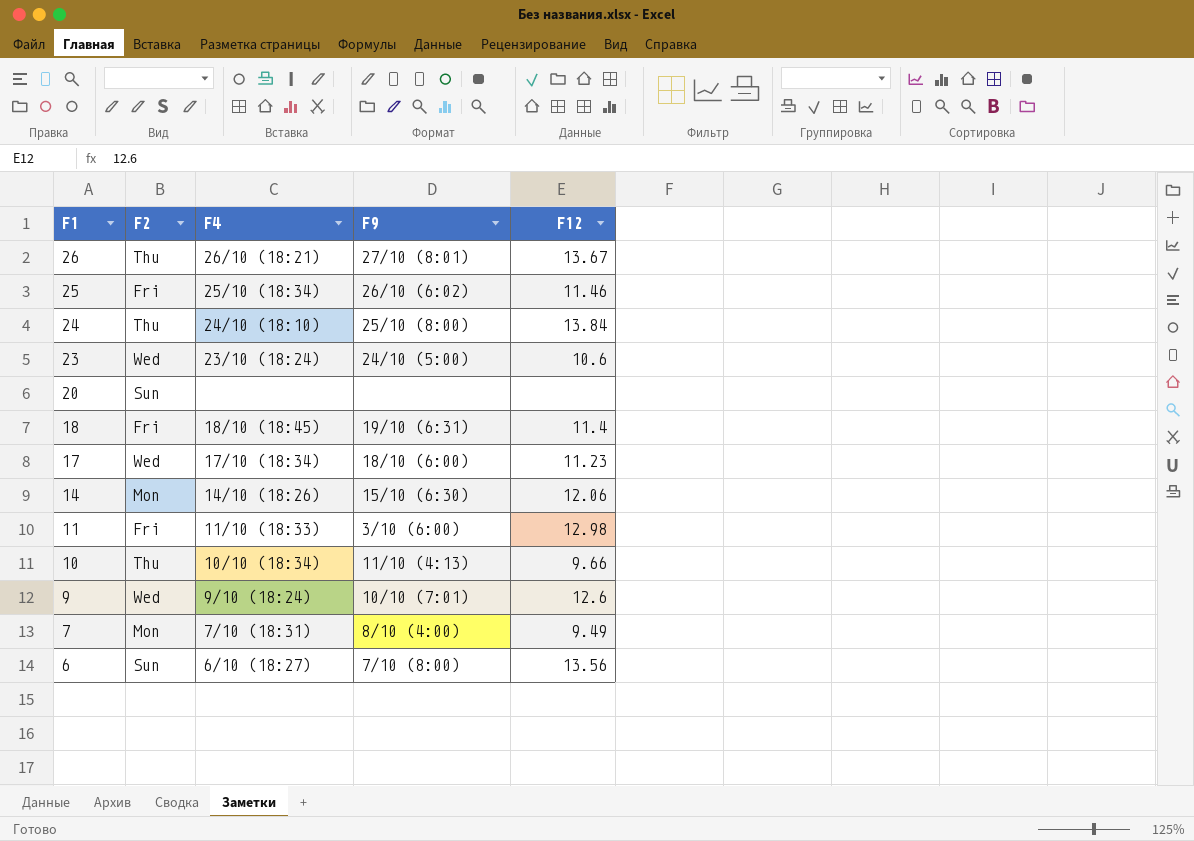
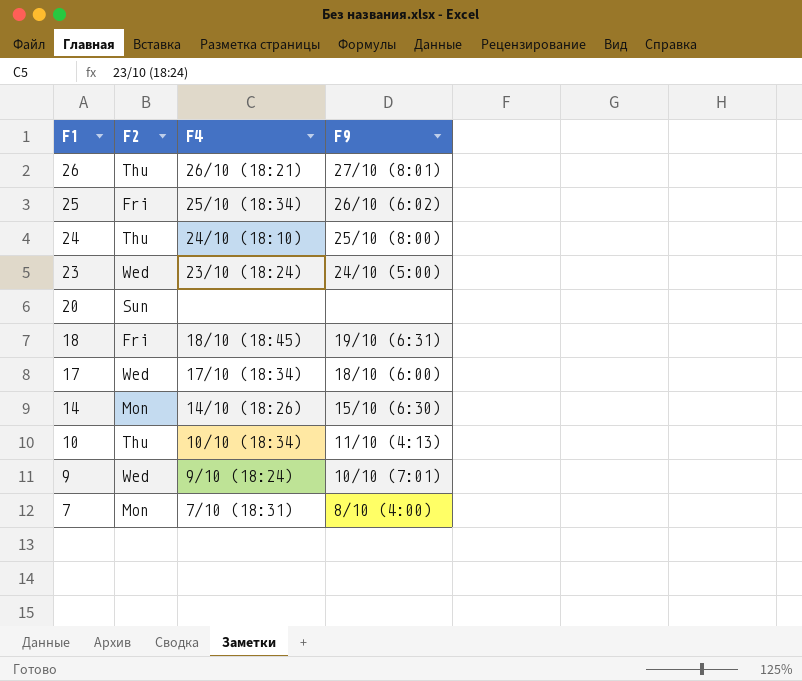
column F12 | position: 5 -> none
row 11: Fri | 11/10 (18:33) | 3/10 (6:00) | 12.98 -> none
row 6: Sun | 6/10 (18:27) | 7/10 (8:00) | 13.56 -> none

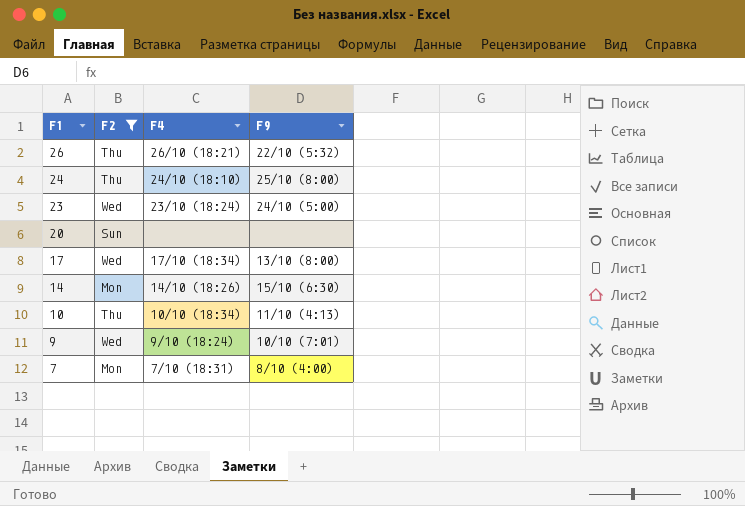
filter: none -> F2 != Fri
26 | F9: 27/10 (8:01) -> 22/10 (5:32)
17 | F9: 18/10 (6:00) -> 13/10 (8:00)

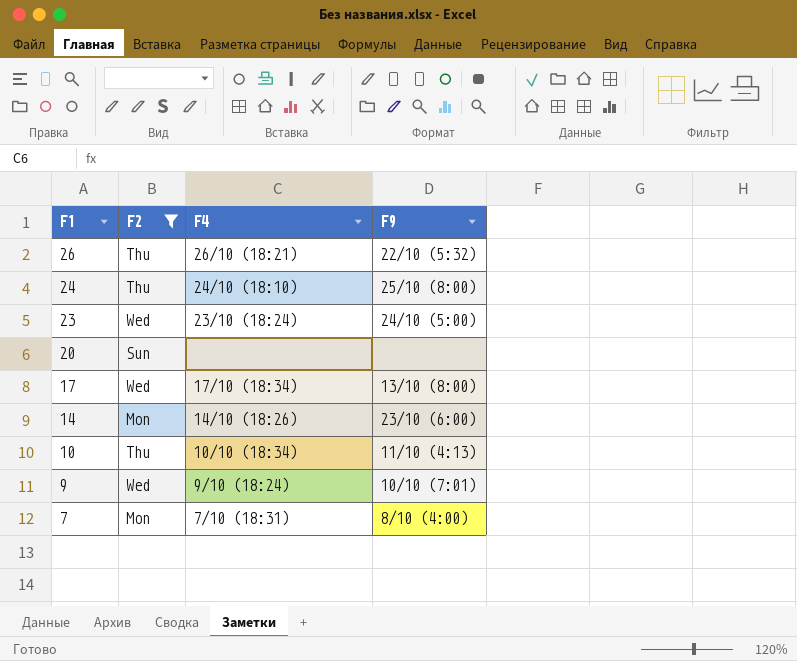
14 | F9: 15/10 (6:30) -> 23/10 (6:00)

